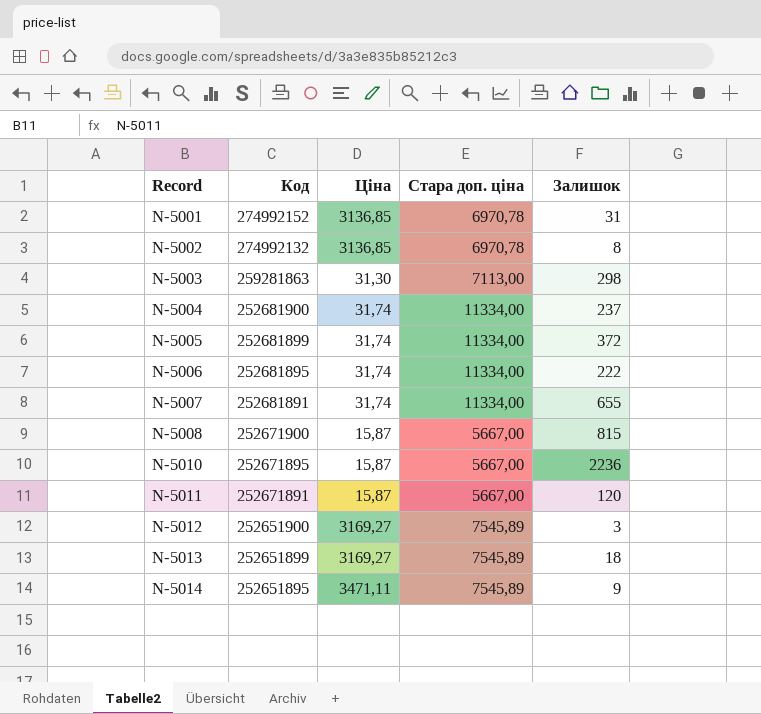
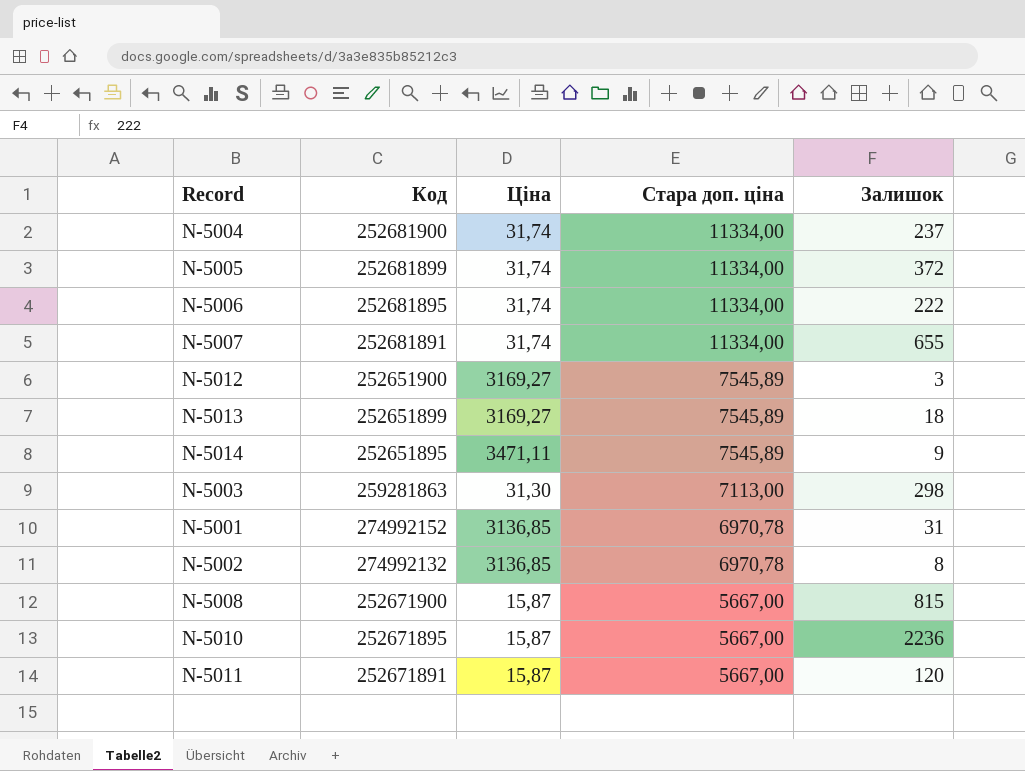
row order: Record ascending -> Стара доп. ціна descending

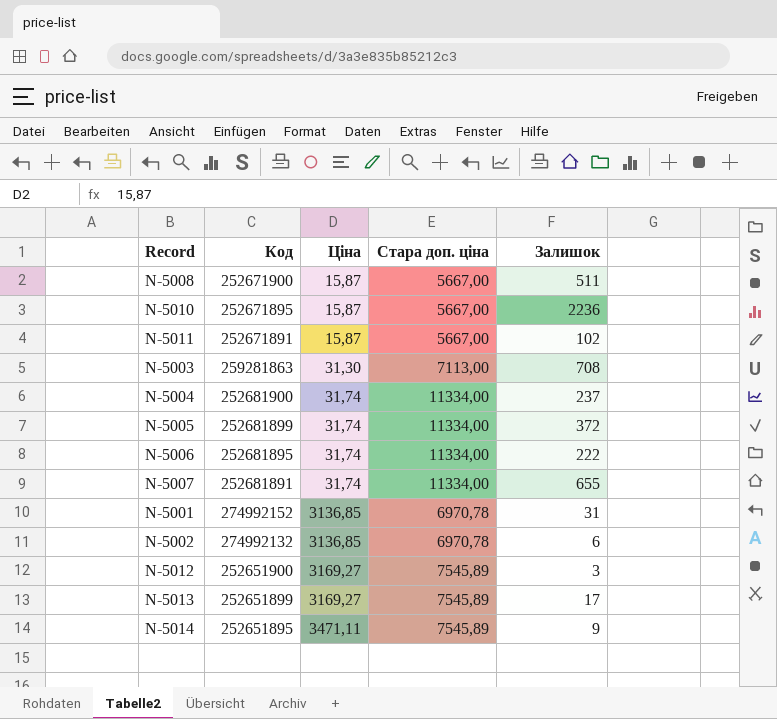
row order: Стара доп. ціна descending -> Ціна ascending
N-5008 | Залишок: 815 -> 511
N-5011 | Залишок: 120 -> 102
N-5003 | Залишок: 298 -> 708
N-5002 | Залишок: 8 -> 6
N-5013 | Залишок: 18 -> 17

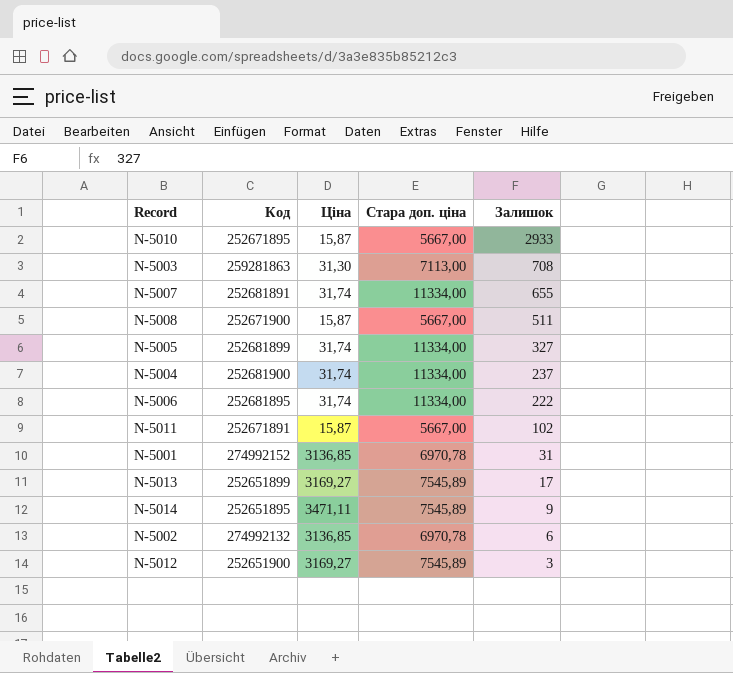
row order: Ціна ascending -> Залишок descending
N-5010 | Залишок: 2236 -> 2933
N-5005 | Залишок: 372 -> 327

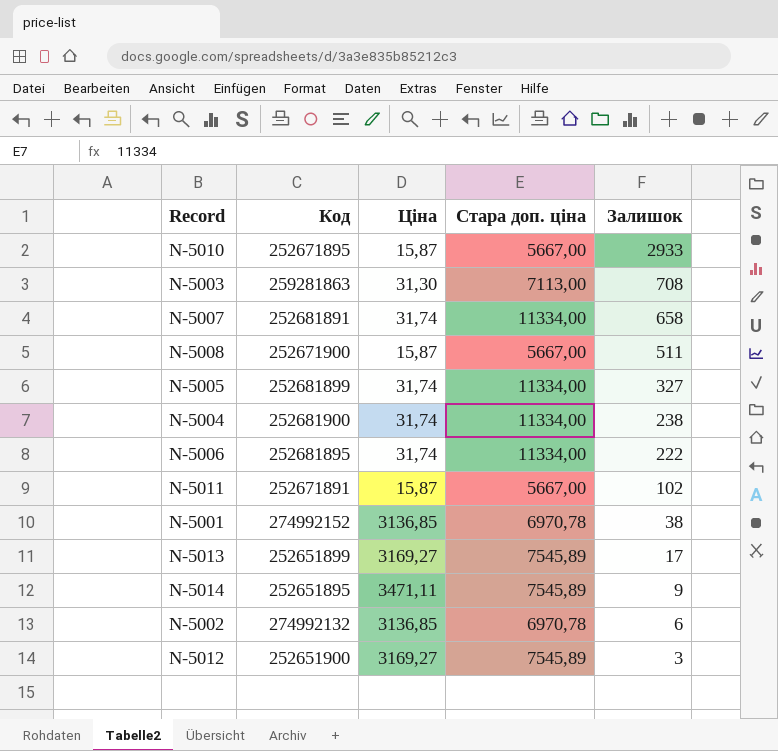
N-5007 | Залишок: 655 -> 658
N-5004 | Залишок: 237 -> 238
N-5001 | Залишок: 31 -> 38

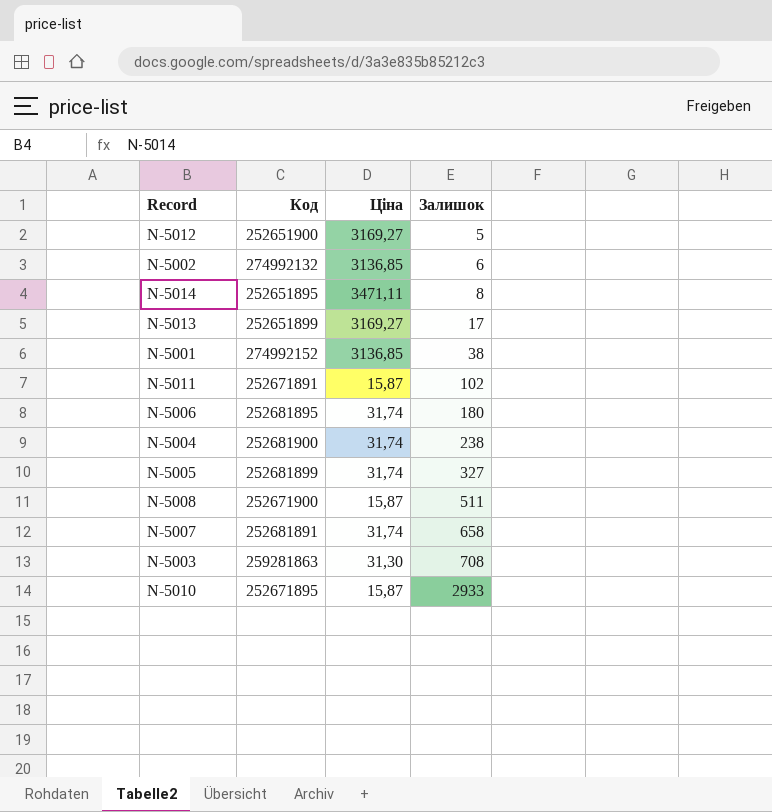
row order: Залишок descending -> Залишок ascending
column Стара доп. ціна | position: 4 -> none
N-5012 | Залишок: 3 -> 5
N-5014 | Залишок: 9 -> 8
N-5006 | Залишок: 222 -> 180

